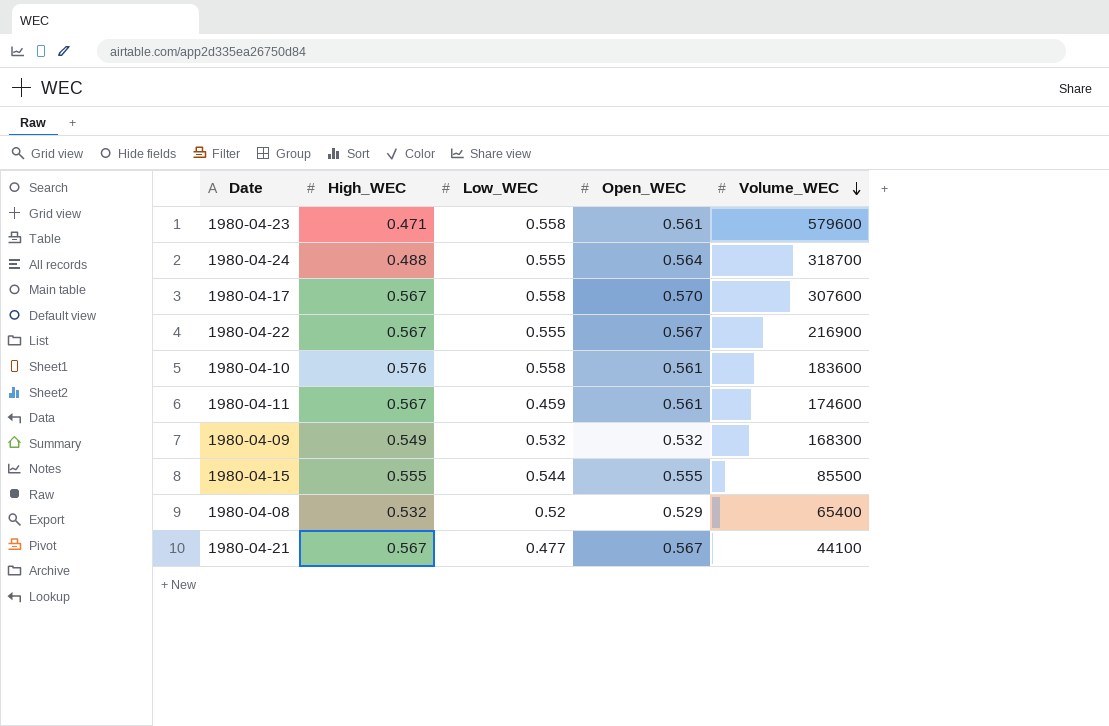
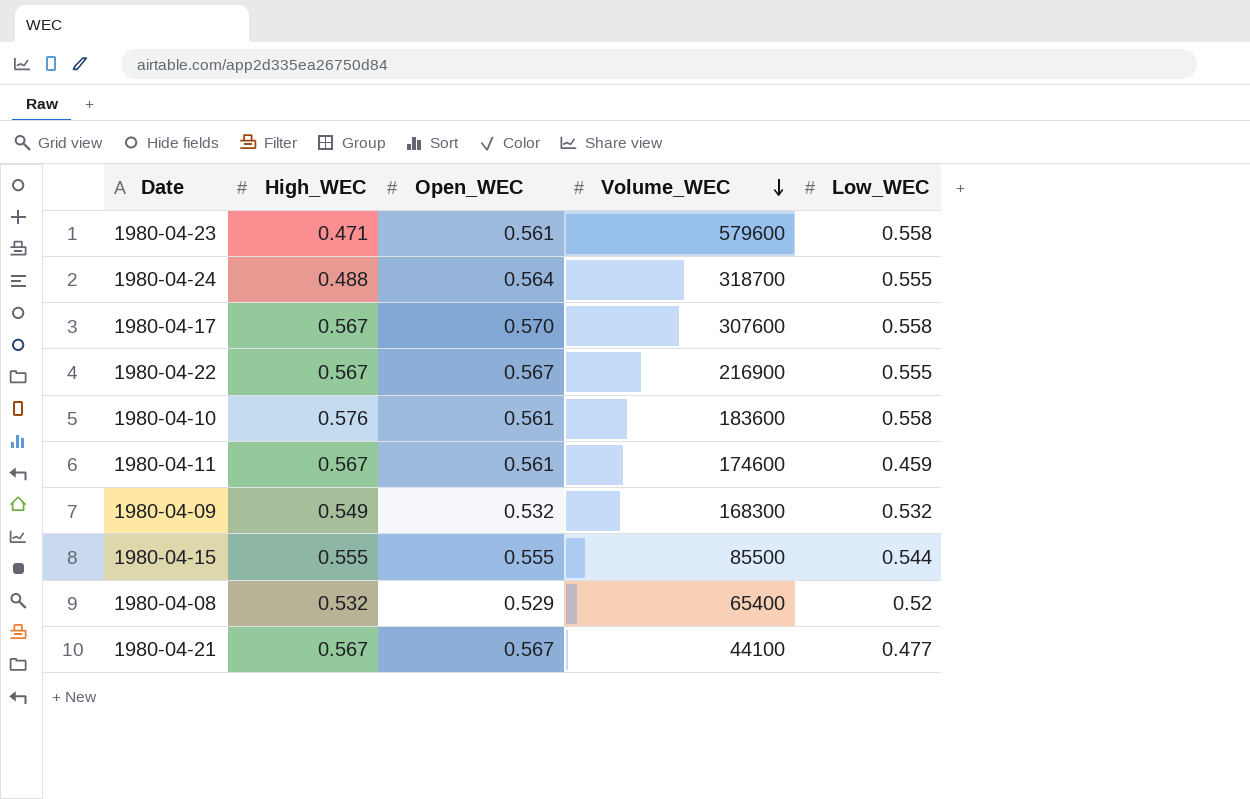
column Low_WEC | position: 3 -> 5

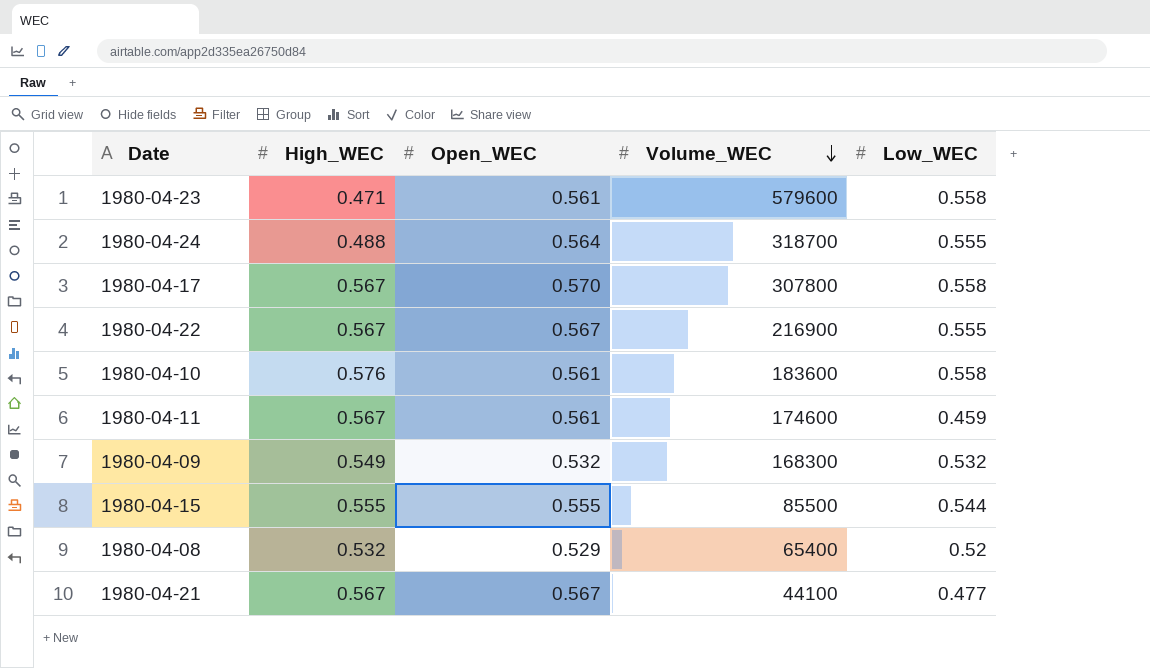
1980-04-17 | Volume_WEC: 307600 -> 307800

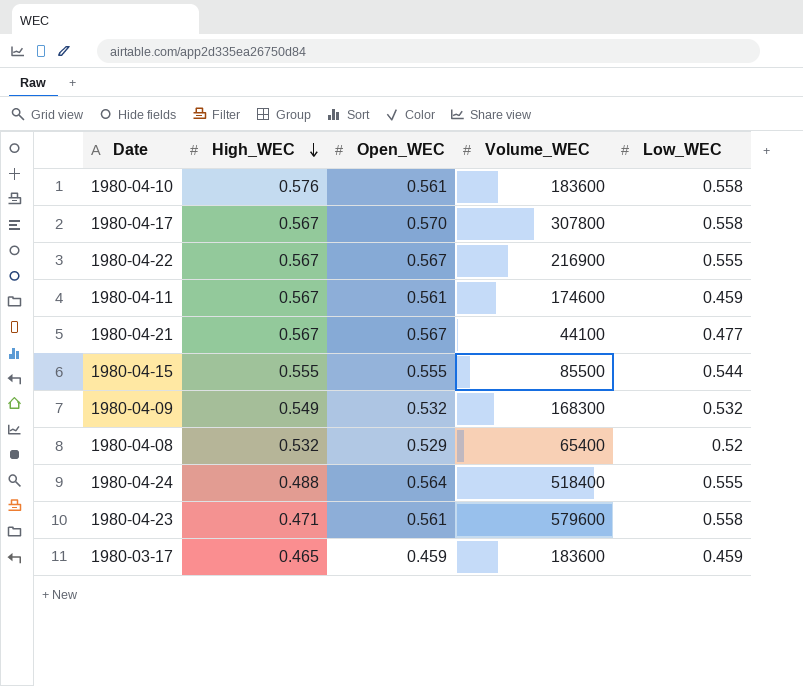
row order: Volume_WEC descending -> High_WEC descending
1980-04-24 | Volume_WEC: 318700 -> 518400
row 1980-03-17: none -> 0.465 | 0.459 | 183600 | 0.459

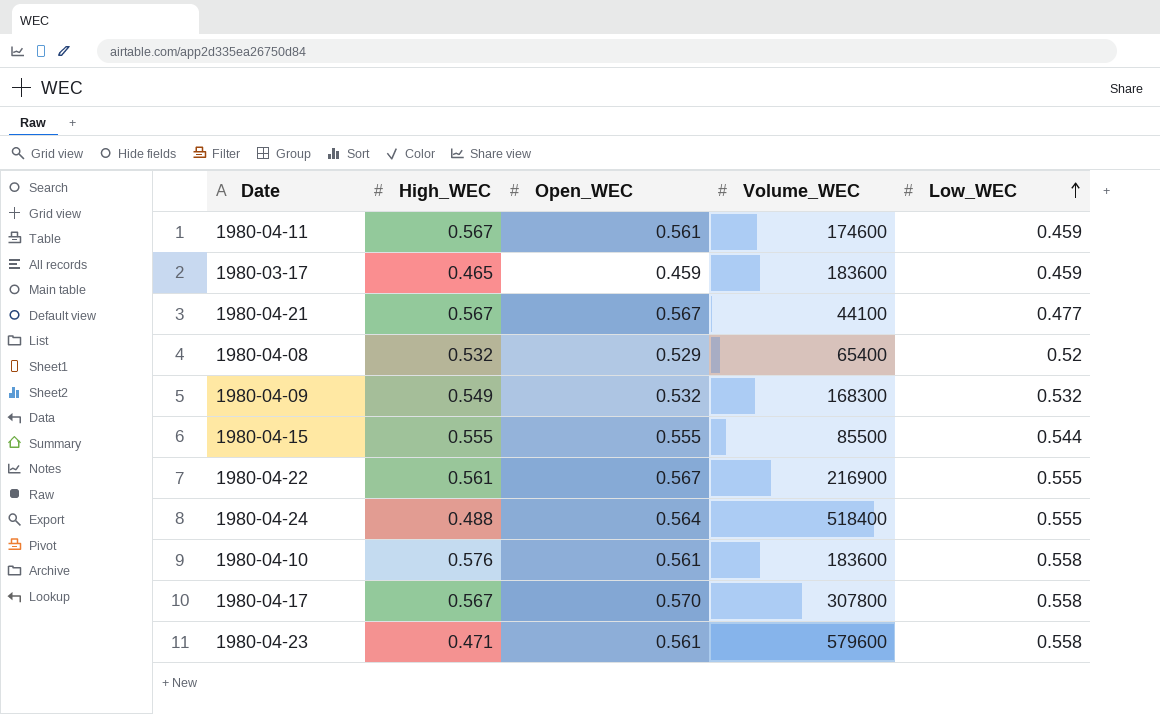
row order: High_WEC descending -> Low_WEC ascending
1980-04-22 | High_WEC: 0.567 -> 0.561

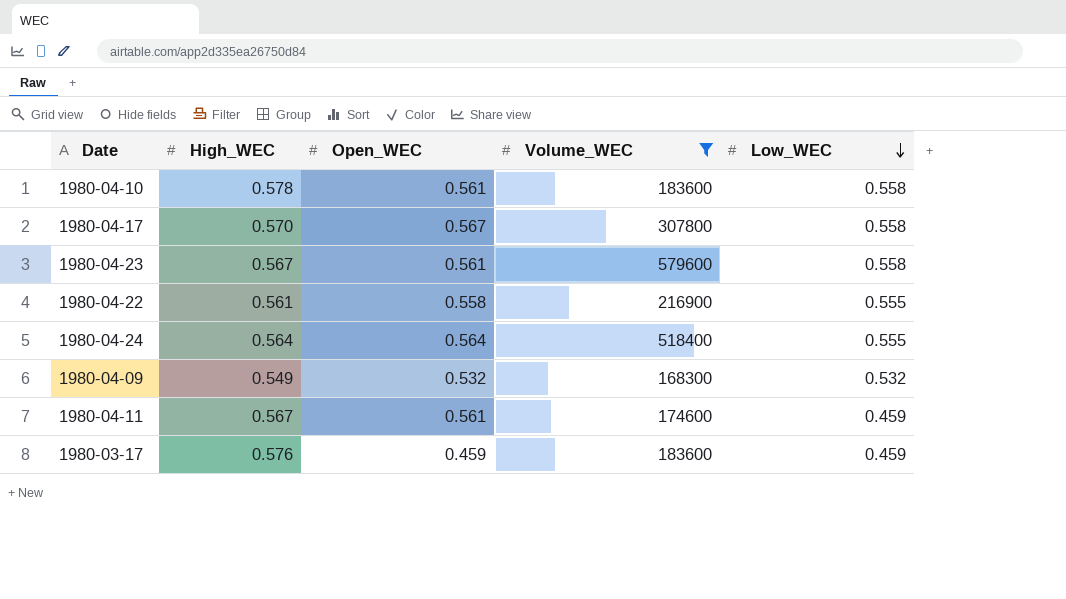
filter: none -> Volume_WEC >= 168300
row order: Low_WEC ascending -> Low_WEC descending
1980-04-10 | High_WEC: 0.576 -> 0.578
1980-04-17 | High_WEC: 0.567 -> 0.570
1980-04-17 | Open_WEC: 0.570 -> 0.567
1980-04-23 | High_WEC: 0.471 -> 0.567
1980-04-22 | Open_WEC: 0.567 -> 0.558
1980-04-24 | High_WEC: 0.488 -> 0.564
1980-03-17 | High_WEC: 0.465 -> 0.576

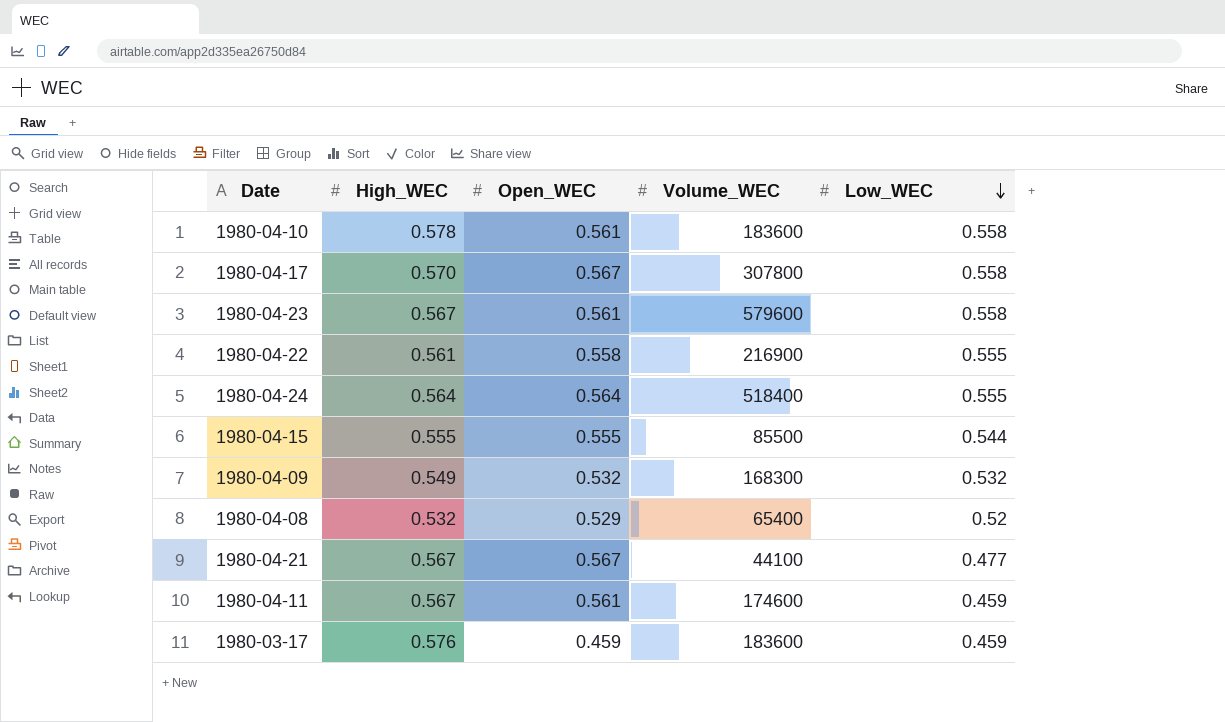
filter: Volume_WEC >= 168300 -> none

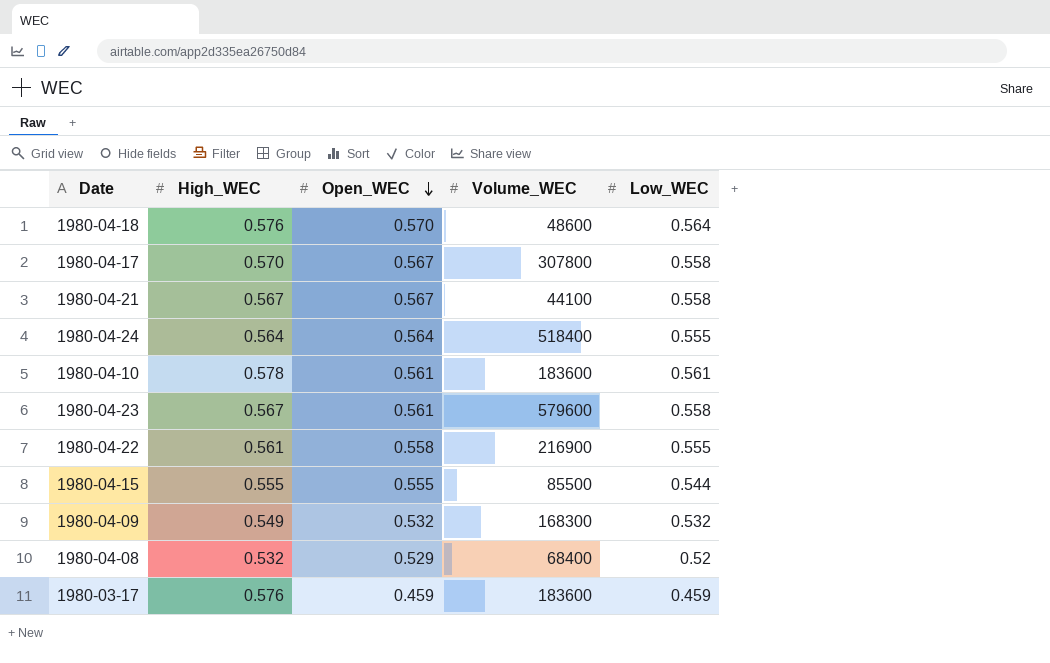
row order: Low_WEC descending -> Open_WEC descending
row 1980-04-11: 0.567 | 0.561 | 174600 | 0.459 -> none
row 1980-04-18: none -> 0.576 | 0.570 | 48600 | 0.564
1980-04-21 | Low_WEC: 0.477 -> 0.558
1980-04-10 | Low_WEC: 0.558 -> 0.561
1980-04-08 | Volume_WEC: 65400 -> 68400

